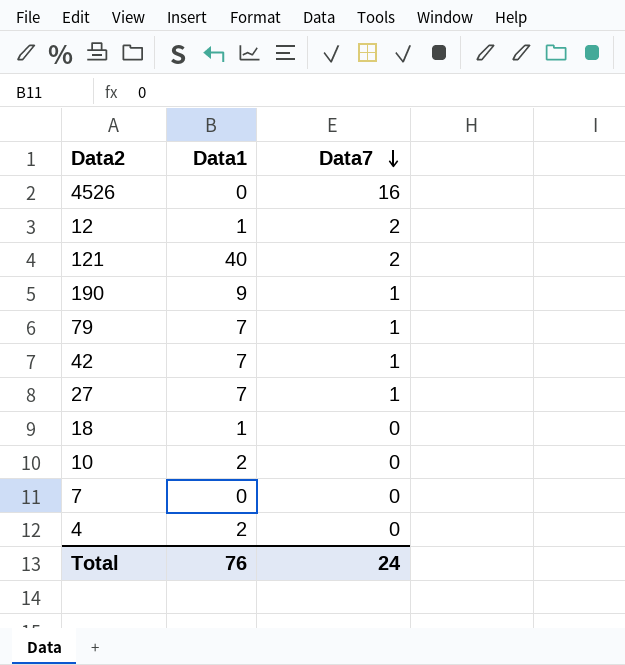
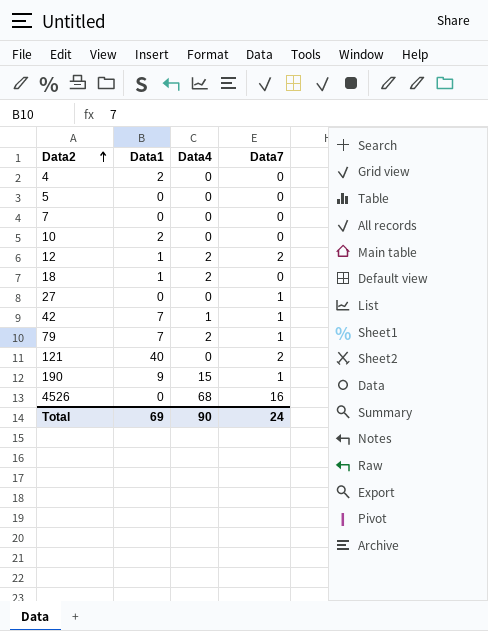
row order: Data7 descending -> Data2 ascending
column Data4 | position: none -> 3
row 5: none -> 0 | 0 | 0
27 | Data1: 7 -> 0
Total | Data1: 76 -> 69

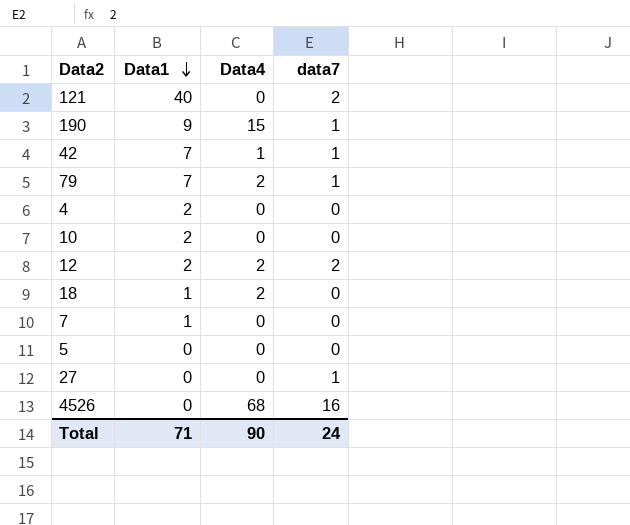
row order: Data2 ascending -> Data1 descending
column name: Data7 -> data7
12 | Data1: 1 -> 2
7 | Data1: 0 -> 1
Total | Data1: 69 -> 71

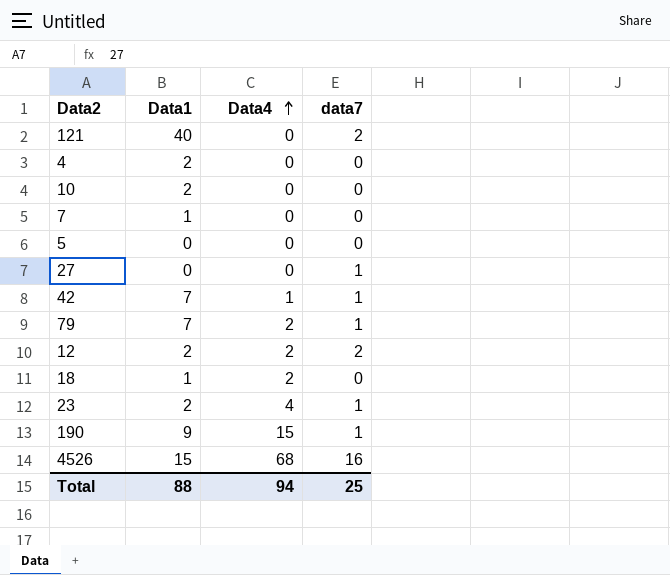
row order: Data1 descending -> Data4 ascending
row 23: none -> 2 | 4 | 1
4526 | Data1: 0 -> 15
Total | Data1: 71 -> 88
Total | Data4: 90 -> 94
Total | data7: 24 -> 25

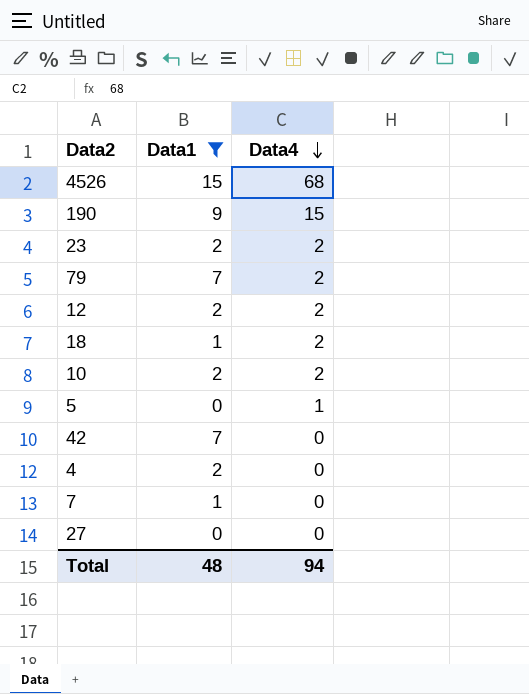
filter: none -> Data1 != 40
row order: Data4 ascending -> Data4 descending
column data7 | position: 4 -> none
23 | Data4: 4 -> 2
10 | Data4: 0 -> 2
5 | Data4: 0 -> 1
42 | Data4: 1 -> 0
Total | Data1: 88 -> 48

